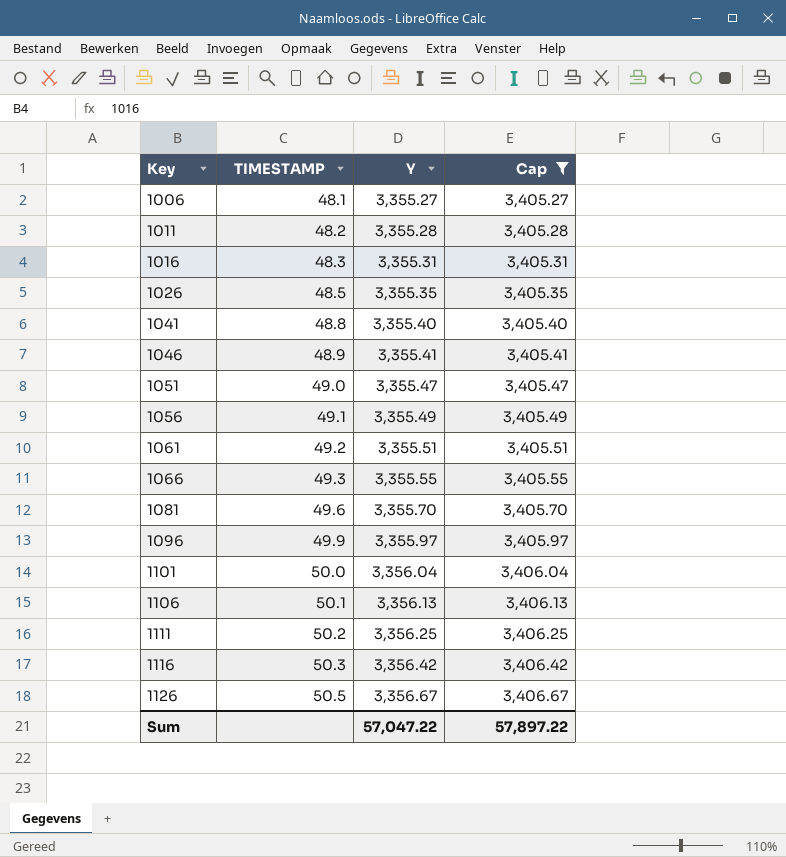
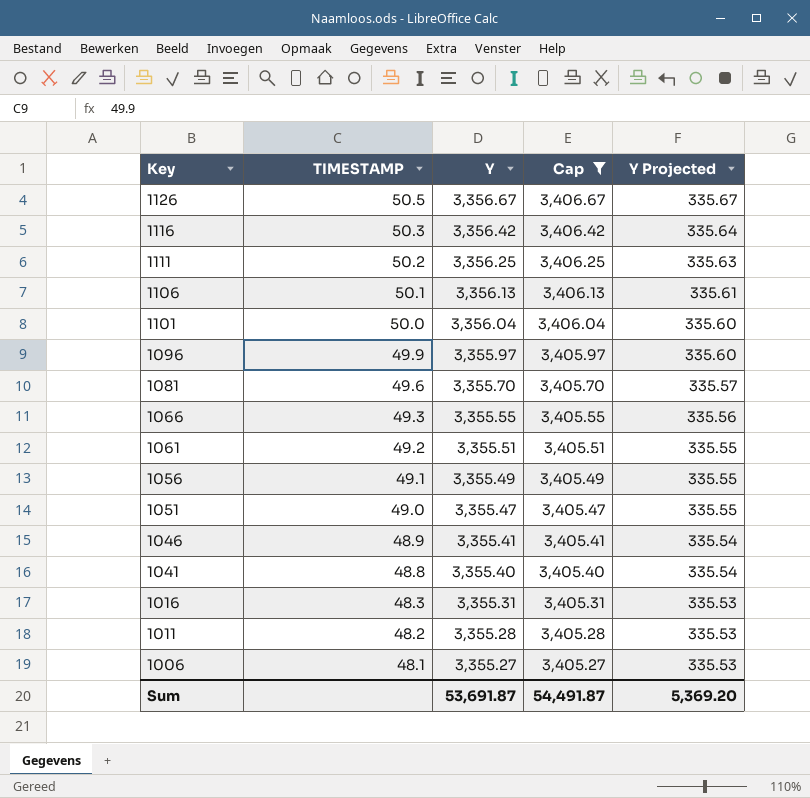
row order: Key ascending -> Key descending
column Y Projected | formula: none -> [Y] * 0.1
row 1026: 48.5 | 3,355.35 | 3,405.35 -> none
Sum | Y: 57,047.22 -> 53,691.87
Sum | Cap: 57,897.22 -> 54,491.87

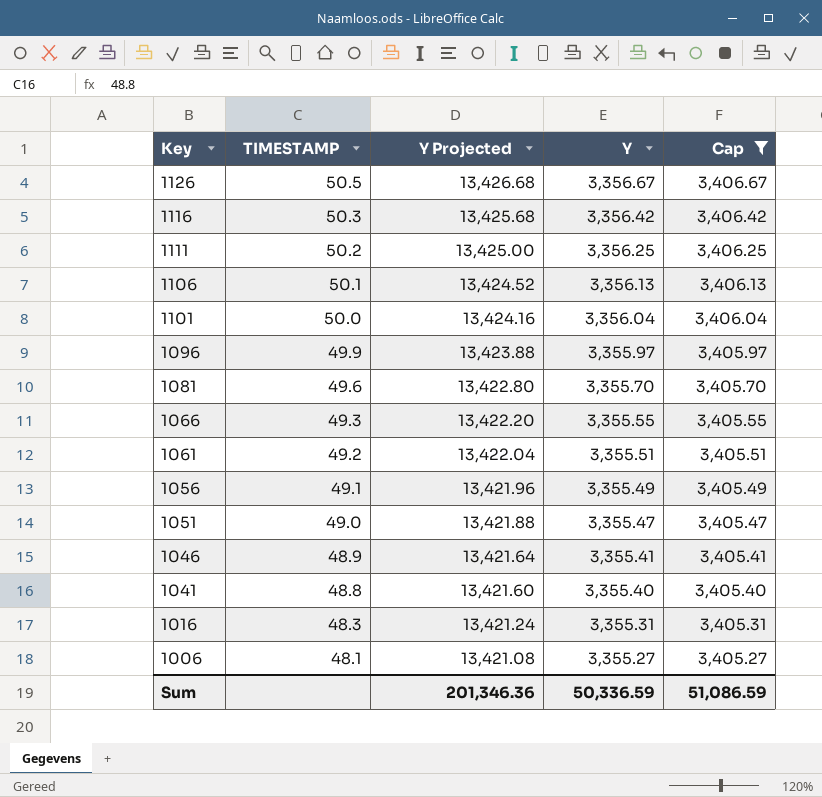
column Y Projected | formula: [Y] * 0.1 -> [Y] * 4
column Y Projected | position: 5 -> 3
row 1011: 48.2 | 3,355.28 | 3,405.28 | 335.53 -> none
Sum | Y Projected: 5,369.20 -> 201,346.36
Sum | Y: 53,691.87 -> 50,336.59
Sum | Cap: 54,491.87 -> 51,086.59

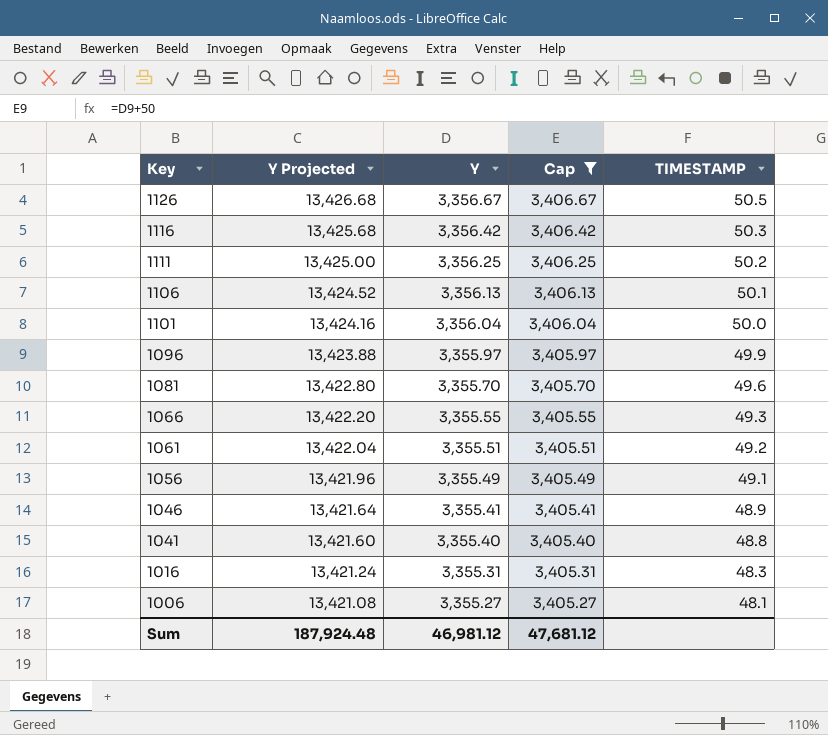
column TIMESTAMP | position: 2 -> 5
row 1051: 49.0 | 13,421.88 | 3,355.47 | 3,405.47 -> none
Sum | Y Projected: 201,346.36 -> 187,924.48
Sum | Y: 50,336.59 -> 46,981.12
Sum | Cap: 51,086.59 -> 47,681.12

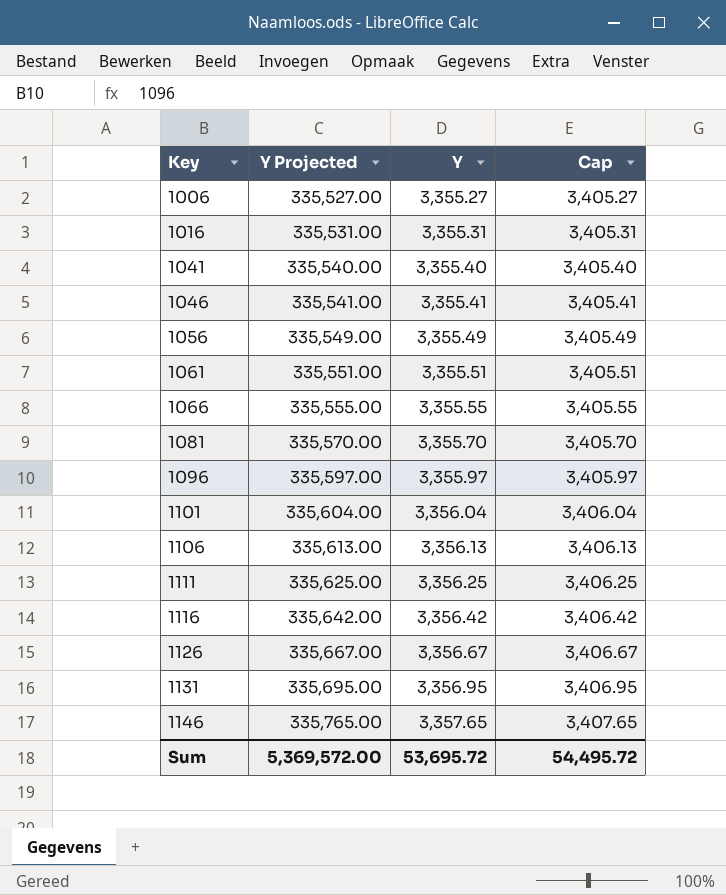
filter: Cap <= 3,406.67 -> none
row order: Key descending -> Key ascending
column TIMESTAMP | position: 5 -> none
column Y Projected | formula: [Y] * 4 -> [Y] * 100
Sum | Y Projected: 187,924.48 -> 5,369,572.00
Sum | Y: 46,981.12 -> 53,695.72
Sum | Cap: 47,681.12 -> 54,495.72

